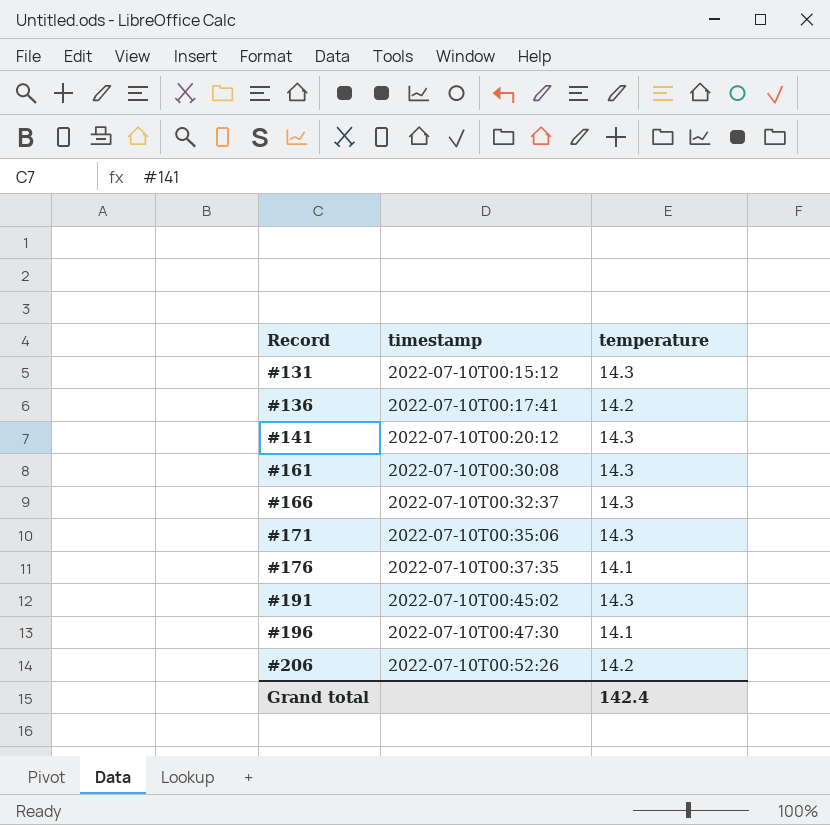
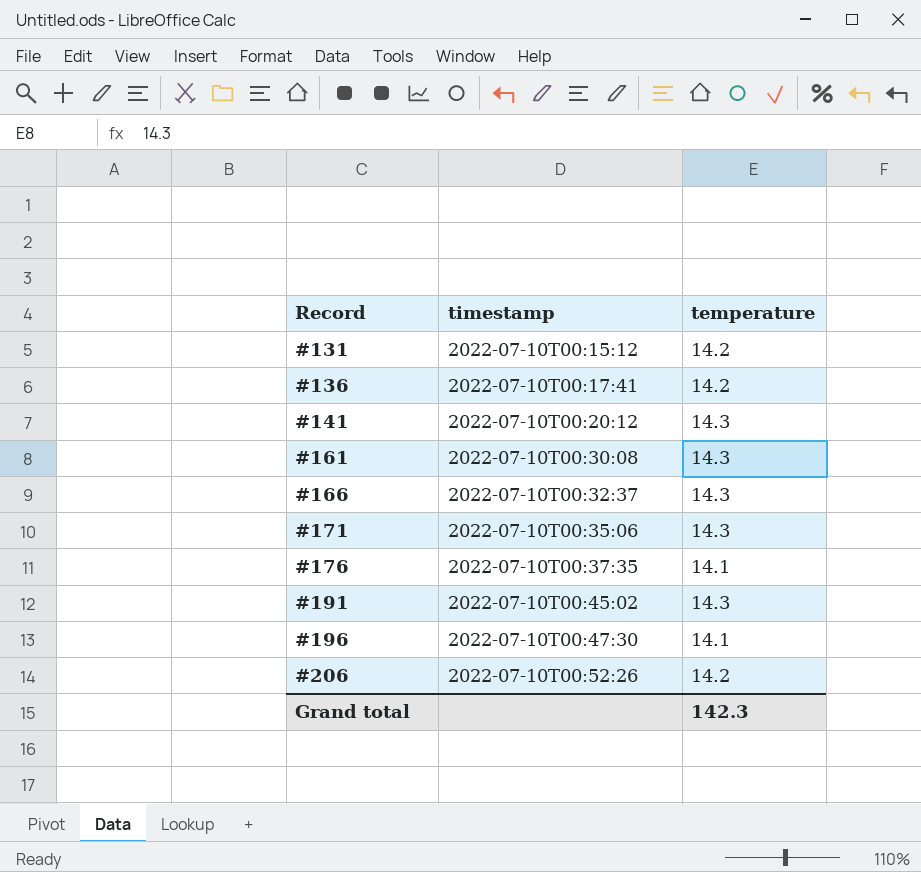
#131 | temperature: 14.3 -> 14.2
Grand total | temperature: 142.4 -> 142.3

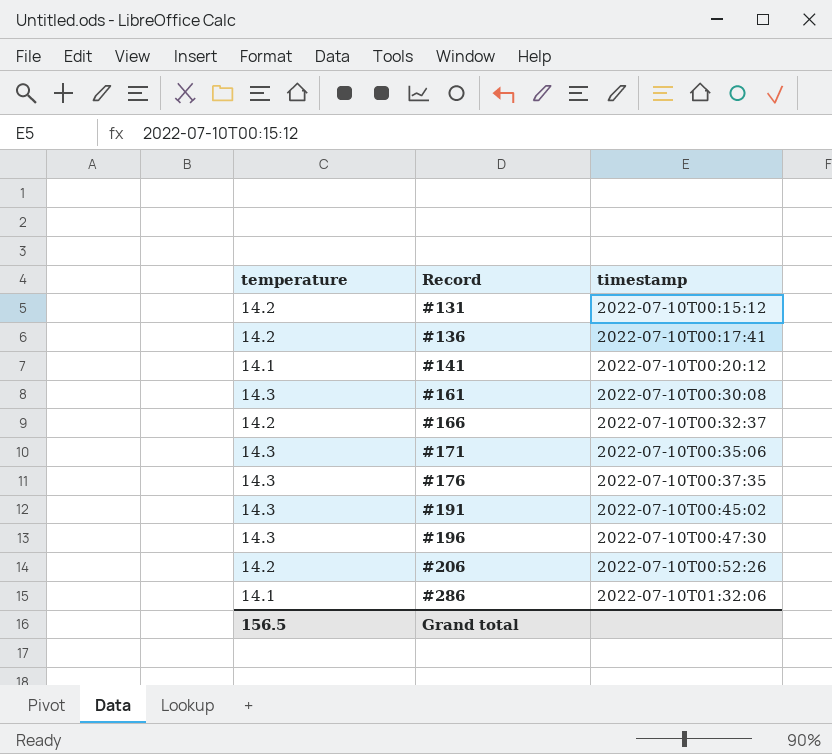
column temperature | position: 3 -> 1
#141 | temperature: 14.3 -> 14.1
#166 | temperature: 14.3 -> 14.2
#176 | temperature: 14.1 -> 14.3
#196 | temperature: 14.1 -> 14.3
row #286: none -> 14.1 | 2022-07-10T01:32:06
Grand total | temperature: 142.3 -> 156.5

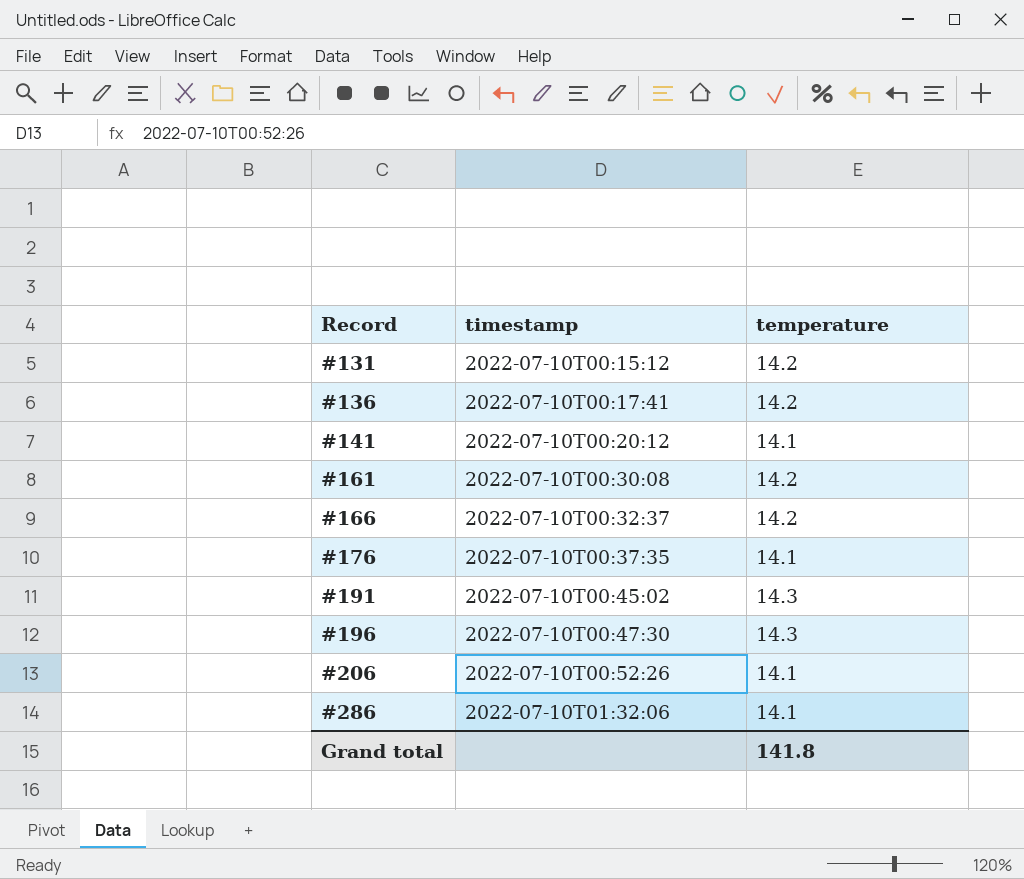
column temperature | position: 1 -> 3
row #171: 14.3 | 2022-07-10T00:35:06 -> none
#161 | temperature: 14.3 -> 14.2
#176 | temperature: 14.3 -> 14.1
#206 | temperature: 14.2 -> 14.1
Grand total | temperature: 156.5 -> 141.8

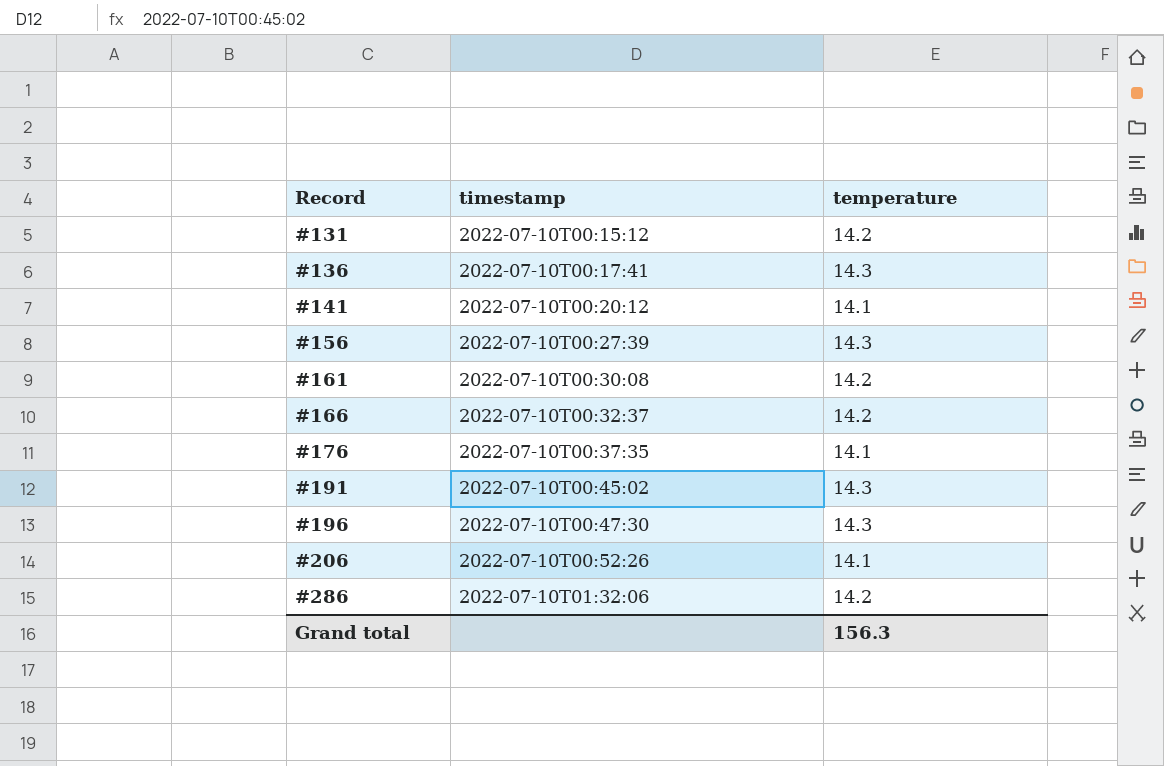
#136 | temperature: 14.2 -> 14.3
row #156: none -> 2022-07-10T00:27:39 | 14.3
#286 | temperature: 14.1 -> 14.2
Grand total | temperature: 141.8 -> 156.3

